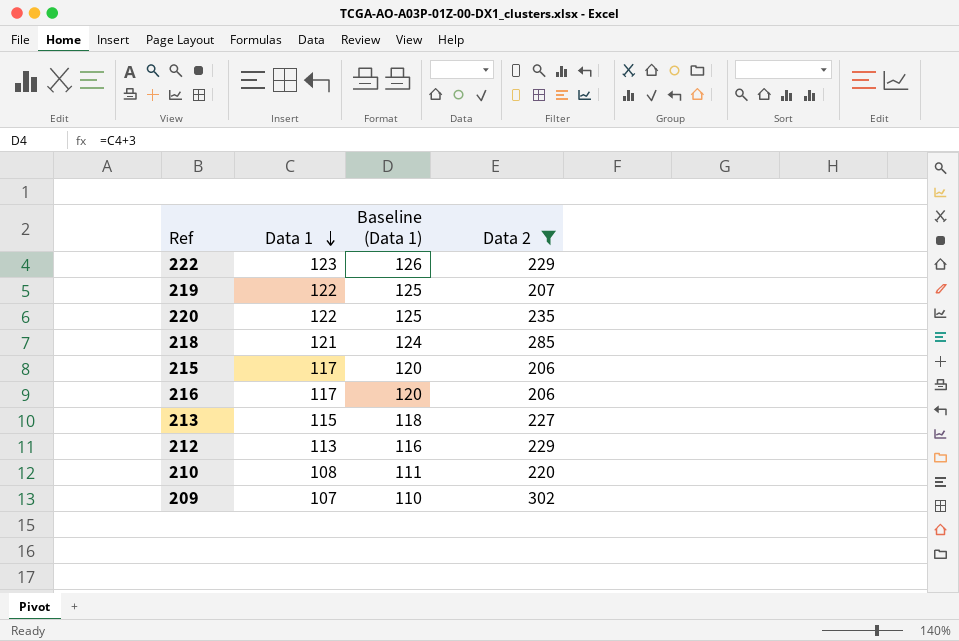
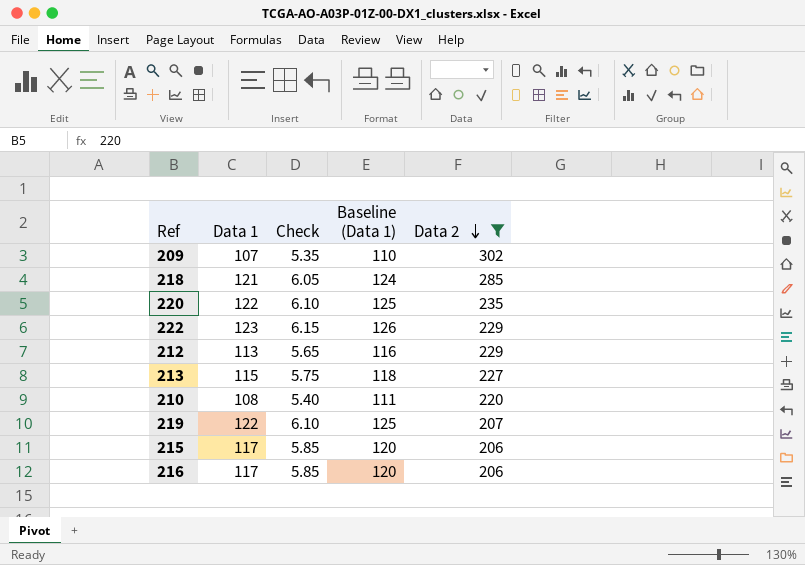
row order: Data 1 descending -> Data 2 descending
column Check | formula: none -> [Data 1] * 0.05

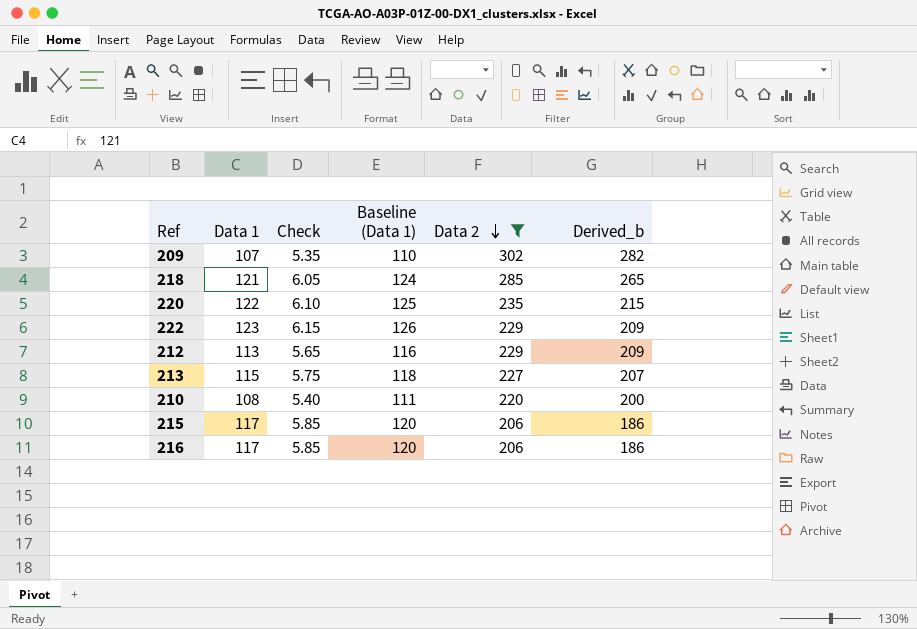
column Derived_b | formula: none -> [Data 2] - 20
row 219: 122 | 6.10 | 125 | 207 -> none

